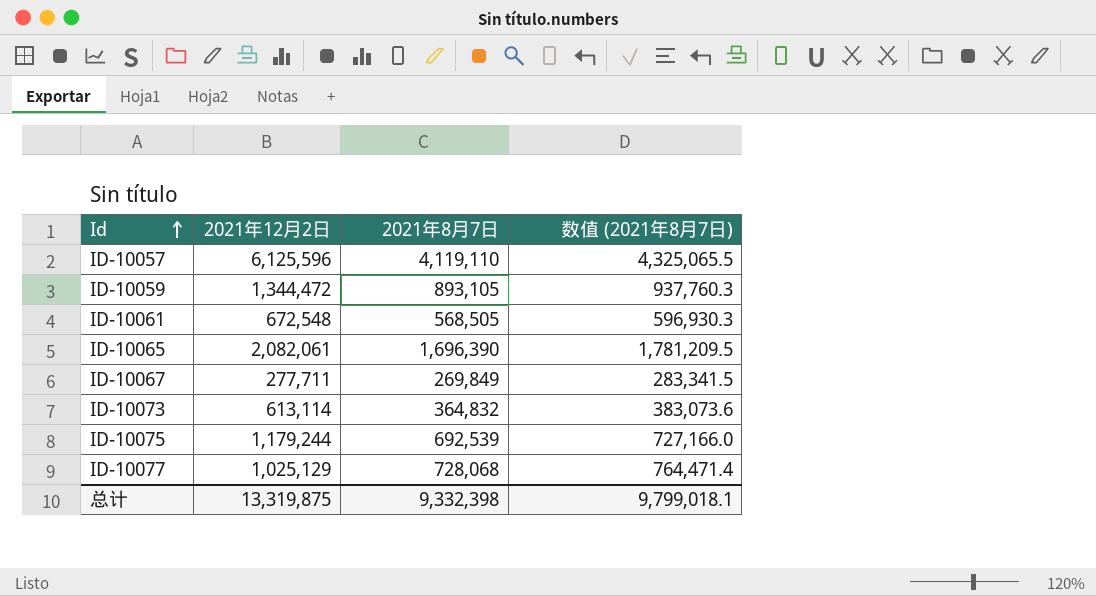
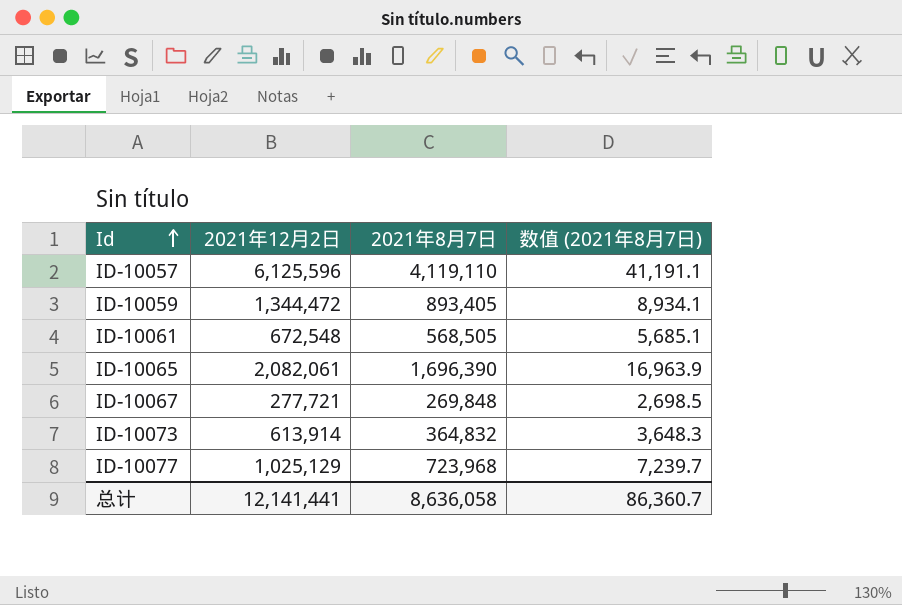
column 数值 (2021年8月7日) | formula: [2021年8月7日] * 1.05 -> [2021年8月7日] * 0.01
row ID-10075: 1,179,244 | 692,539 | 727,166.0 -> none
ID-10059 | 2021年8月7日: 893,105 -> 893,405
ID-10067 | 2021年12月2日: 277,711 -> 277,721
ID-10067 | 2021年8月7日: 269,849 -> 269,848
ID-10073 | 2021年12月2日: 613,114 -> 613,914
ID-10077 | 2021年8月7日: 728,068 -> 723,968
总计 | 2021年12月2日: 13,319,875 -> 12,141,441
总计 | 2021年8月7日: 9,332,398 -> 8,636,058
总计 | 数值 (2021年8月7日): 9,799,018.1 -> 86,360.7

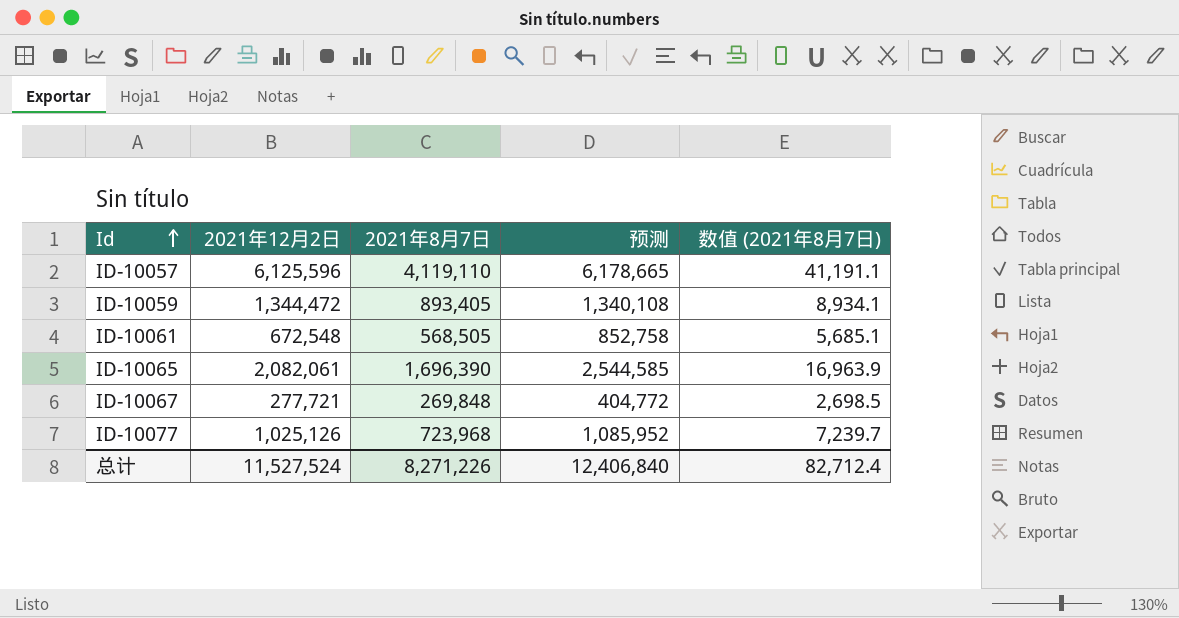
column 预测 | formula: none -> [2021年8月7日] * 1.5
row ID-10073: 613,914 | 364,832 | 3,648.3 -> none
ID-10077 | 2021年12月2日: 1,025,129 -> 1,025,126
总计 | 2021年12月2日: 12,141,441 -> 11,527,524
总计 | 2021年8月7日: 8,636,058 -> 8,271,226
总计 | 数值 (2021年8月7日): 86,360.7 -> 82,712.4

